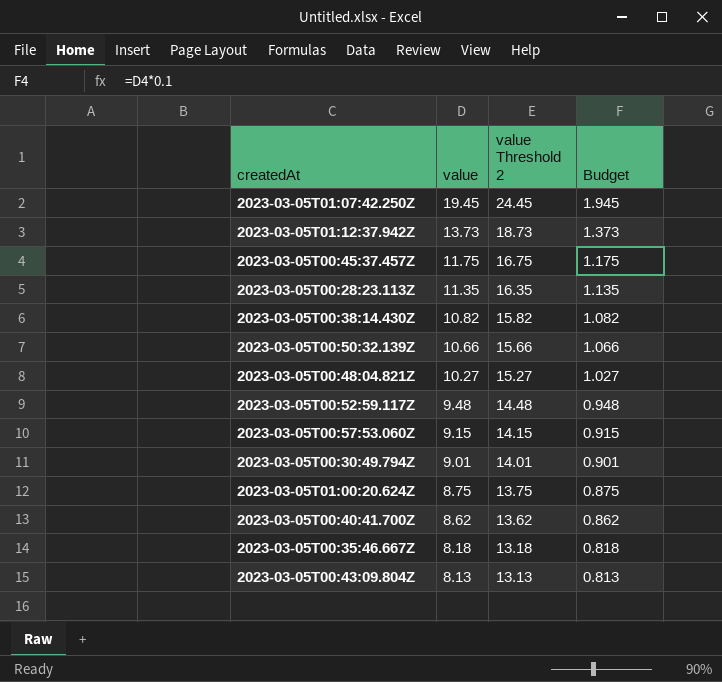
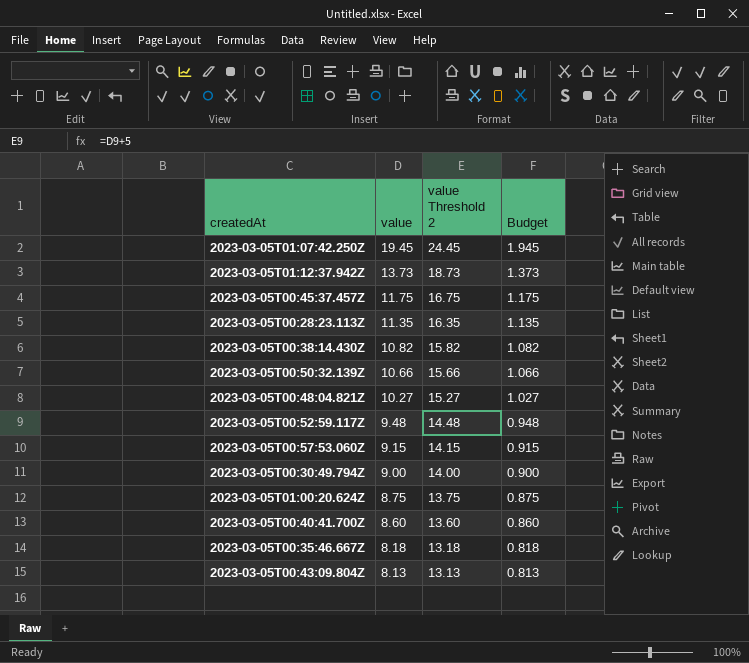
2023-03-05T00:30:49.794Z | value: 9.01 -> 9.00
2023-03-05T00:30:49.794Z | value Threshold 2: 14.01 -> 14.00
2023-03-05T00:30:49.794Z | Budget: 0.901 -> 0.900
2023-03-05T00:40:41.700Z | value: 8.62 -> 8.60
2023-03-05T00:40:41.700Z | value Threshold 2: 13.62 -> 13.60
2023-03-05T00:40:41.700Z | Budget: 0.862 -> 0.860

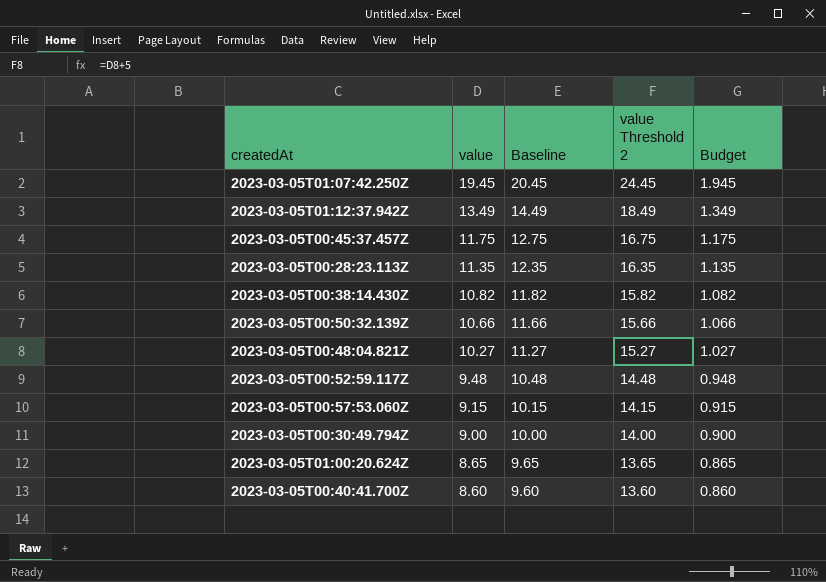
column Baseline | formula: none -> [value] + 1
row 2023-03-05T00:35:46.667Z: 8.18 | 13.18 | 0.818 -> none
row 2023-03-05T00:43:09.804Z: 8.13 | 13.13 | 0.813 -> none
2023-03-05T01:12:37.942Z | value: 13.73 -> 13.49
2023-03-05T01:12:37.942Z | value Threshold 2: 18.73 -> 18.49
2023-03-05T01:12:37.942Z | Budget: 1.373 -> 1.349
2023-03-05T01:00:20.624Z | value: 8.75 -> 8.65
2023-03-05T01:00:20.624Z | value Threshold 2: 13.75 -> 13.65
2023-03-05T01:00:20.624Z | Budget: 0.875 -> 0.865

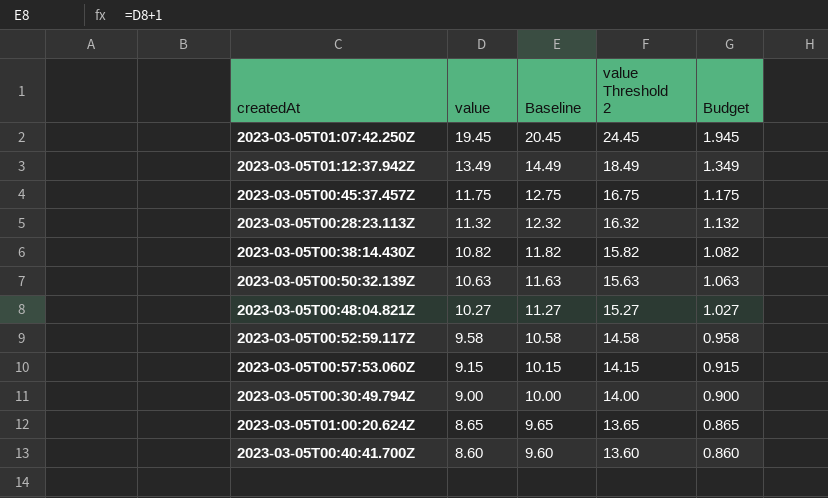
2023-03-05T00:28:23.113Z | value: 11.35 -> 11.32
2023-03-05T00:28:23.113Z | Baseline: 12.35 -> 12.32
2023-03-05T00:28:23.113Z | value Threshold 2: 16.35 -> 16.32
2023-03-05T00:28:23.113Z | Budget: 1.135 -> 1.132
2023-03-05T00:50:32.139Z | value: 10.66 -> 10.63
2023-03-05T00:50:32.139Z | Baseline: 11.66 -> 11.63
2023-03-05T00:50:32.139Z | value Threshold 2: 15.66 -> 15.63
2023-03-05T00:50:32.139Z | Budget: 1.066 -> 1.063
2023-03-05T00:52:59.117Z | value: 9.48 -> 9.58
2023-03-05T00:52:59.117Z | Baseline: 10.48 -> 10.58
2023-03-05T00:52:59.117Z | value Threshold 2: 14.48 -> 14.58
2023-03-05T00:52:59.117Z | Budget: 0.948 -> 0.958

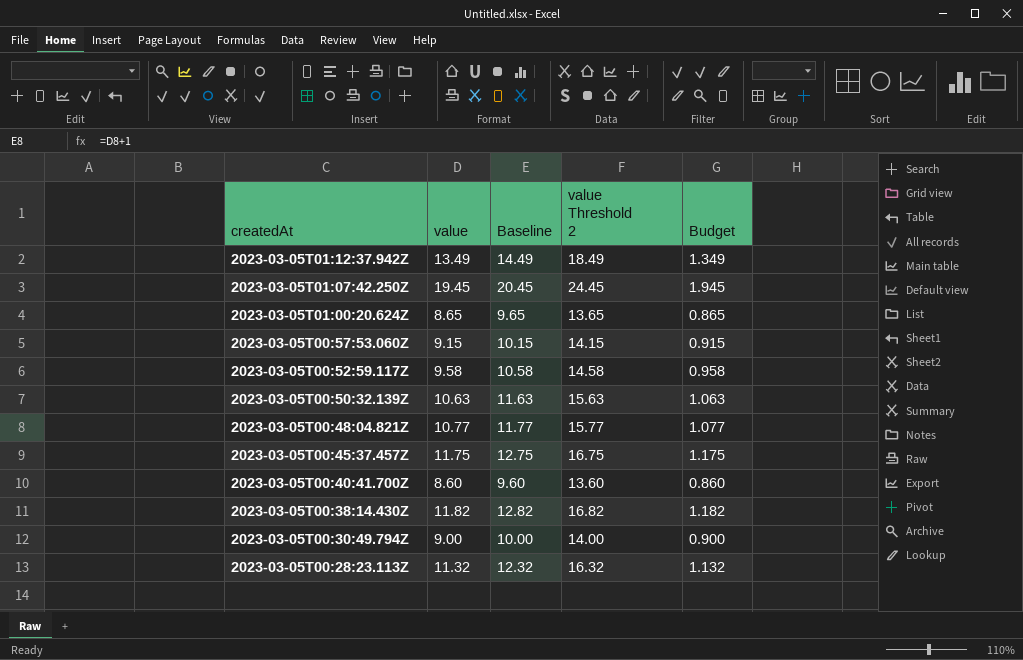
row order: value descending -> createdAt descending
2023-03-05T00:48:04.821Z | value: 10.27 -> 10.77
2023-03-05T00:48:04.821Z | Baseline: 11.27 -> 11.77
2023-03-05T00:48:04.821Z | value Threshold 2: 15.27 -> 15.77
2023-03-05T00:48:04.821Z | Budget: 1.027 -> 1.077
2023-03-05T00:38:14.430Z | value: 10.82 -> 11.82
2023-03-05T00:38:14.430Z | Baseline: 11.82 -> 12.82
2023-03-05T00:38:14.430Z | value Threshold 2: 15.82 -> 16.82
2023-03-05T00:38:14.430Z | Budget: 1.082 -> 1.182

